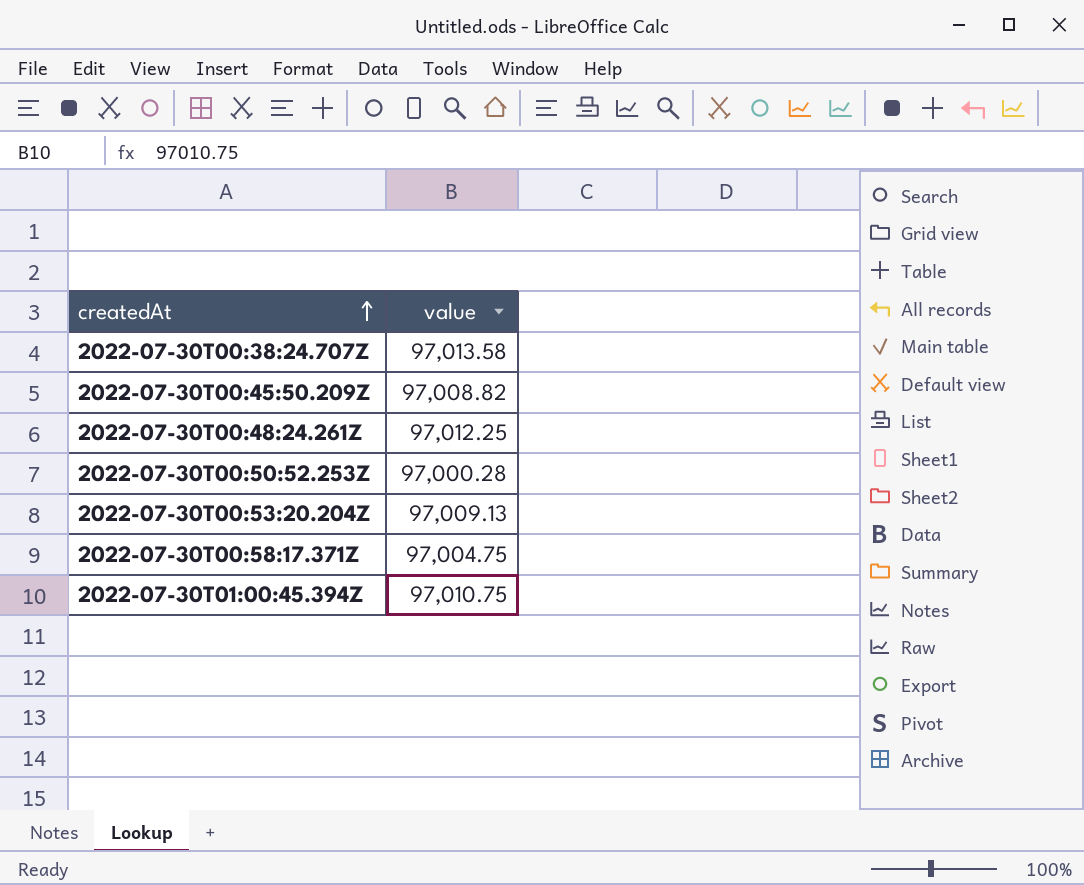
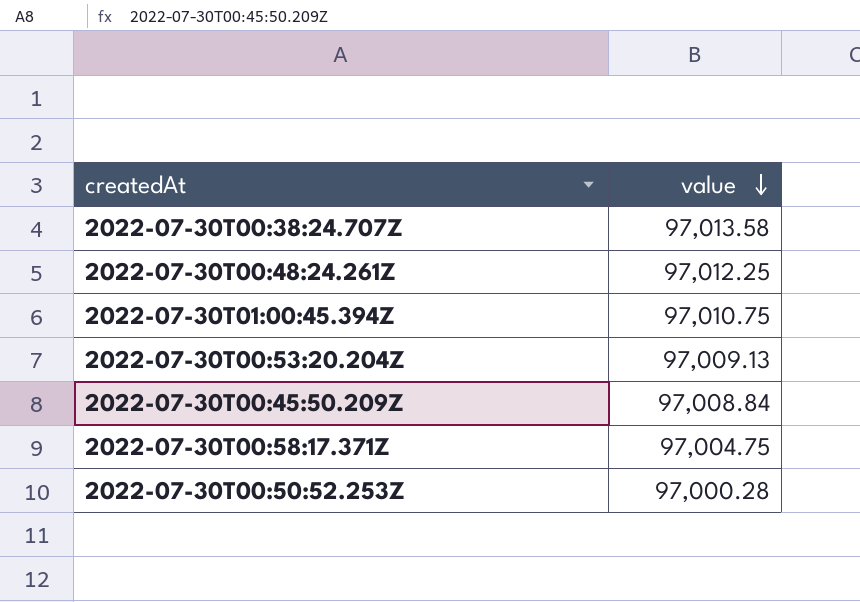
row order: createdAt ascending -> value descending
2022-07-30T00:45:50.209Z | value: 97,008.82 -> 97,008.84

